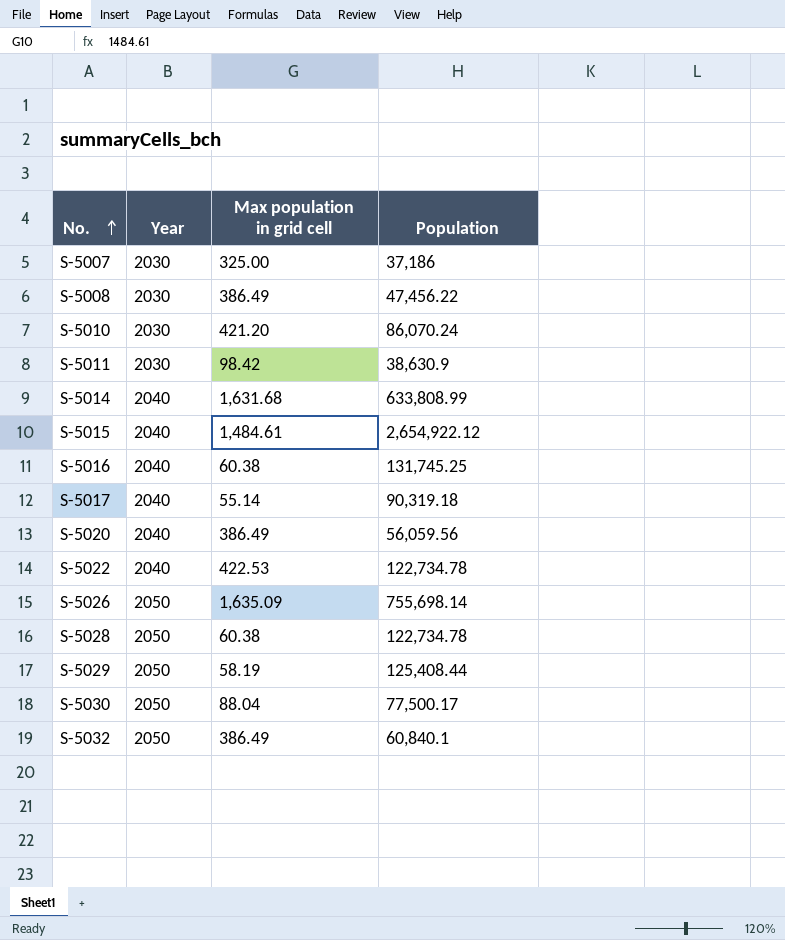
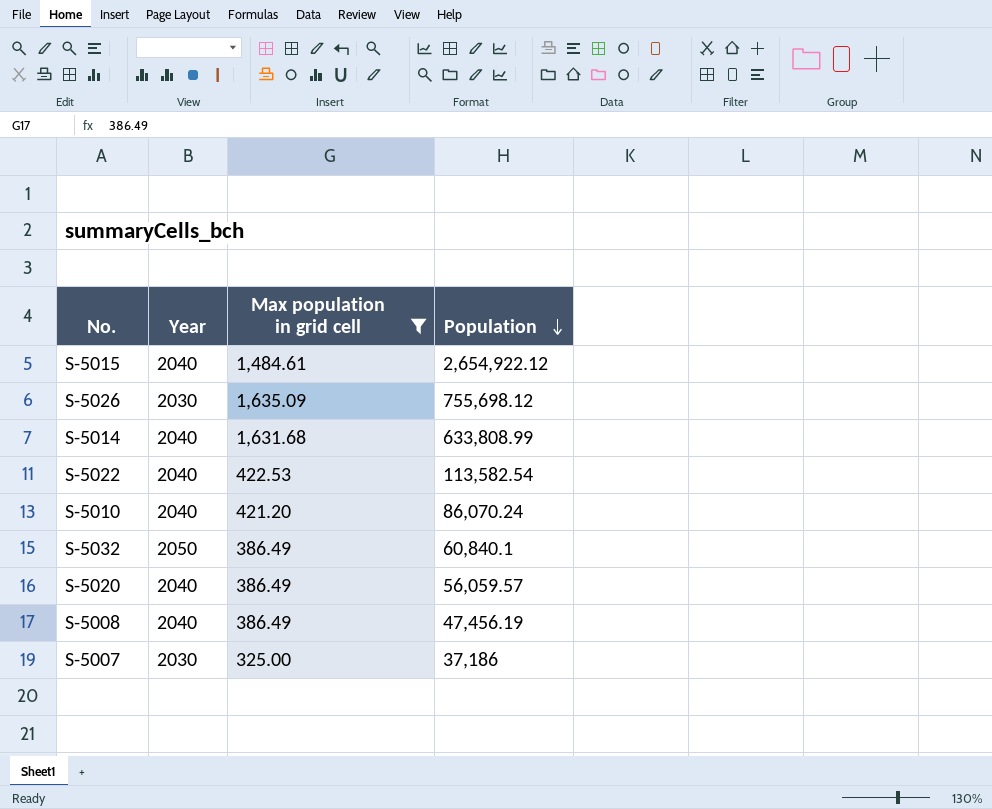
filter: none -> Max population in grid cell >= 325.00
row order: No. ascending -> Population descending
S-5026 | Year: 2050 -> 2030
S-5026 | Population: 755,698.14 -> 755,698.12
S-5022 | Population: 122,734.78 -> 113,582.54
S-5010 | Year: 2030 -> 2040
S-5020 | Population: 56,059.56 -> 56,059.57
S-5008 | Year: 2030 -> 2040
S-5008 | Population: 47,456.22 -> 47,456.19

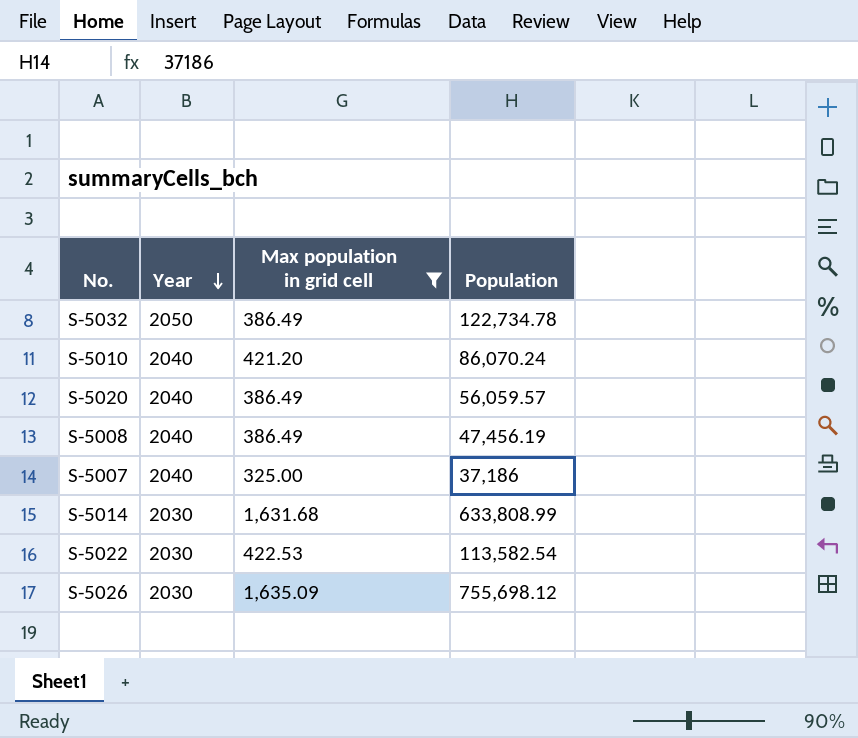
row order: Population descending -> Year descending
row S-5015: 2040 | 1,484.61 | 2,654,922.12 -> none
S-5032 | Population: 60,840.1 -> 122,734.78
S-5007 | Year: 2030 -> 2040
S-5014 | Year: 2040 -> 2030
S-5022 | Year: 2040 -> 2030

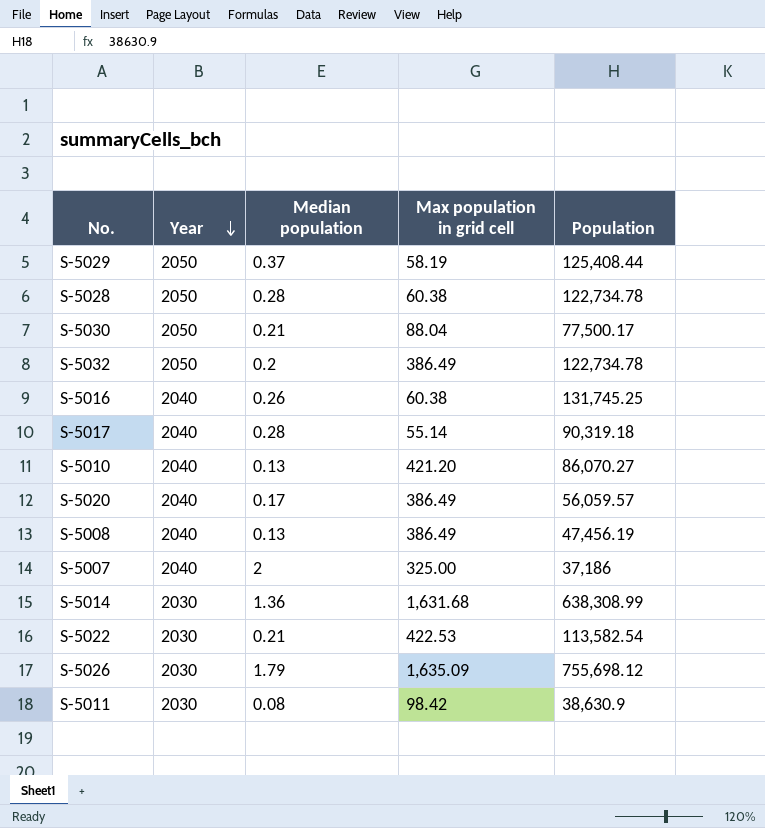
filter: Max population in grid cell >= 325.00 -> none
column Median population | position: none -> 3
S-5010 | Population: 86,070.24 -> 86,070.27
S-5014 | Population: 633,808.99 -> 638,308.99

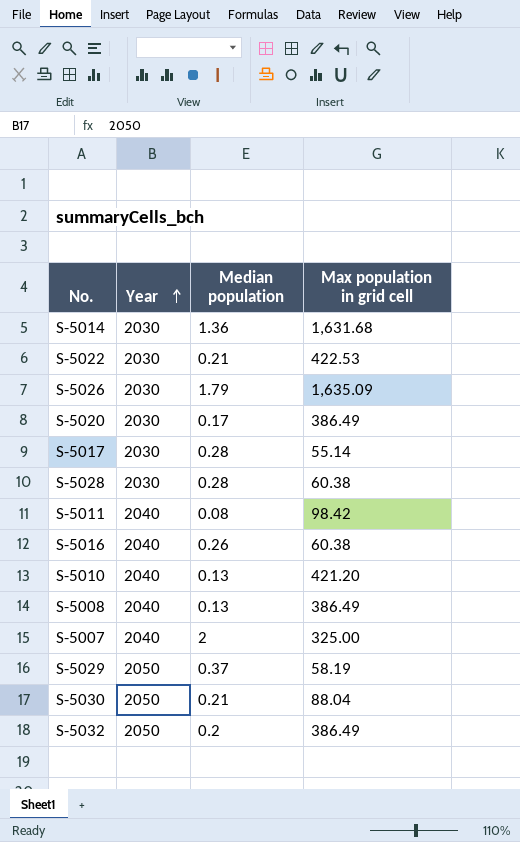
row order: Year descending -> Year ascending
column Population | position: 5 -> none
S-5020 | Year: 2040 -> 2030
S-5017 | Year: 2040 -> 2030
S-5028 | Year: 2050 -> 2030
S-5011 | Year: 2030 -> 2040

